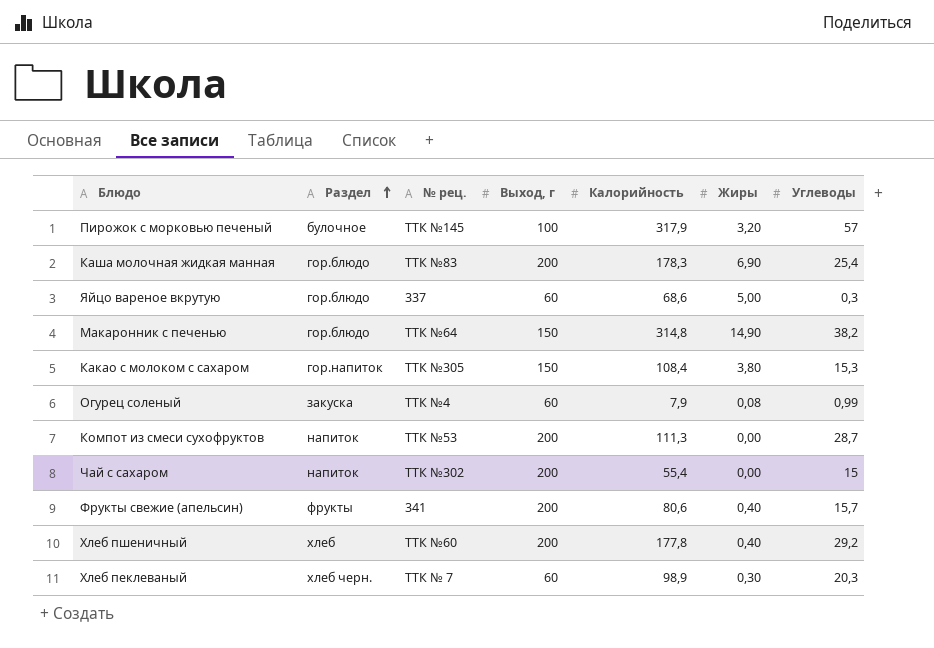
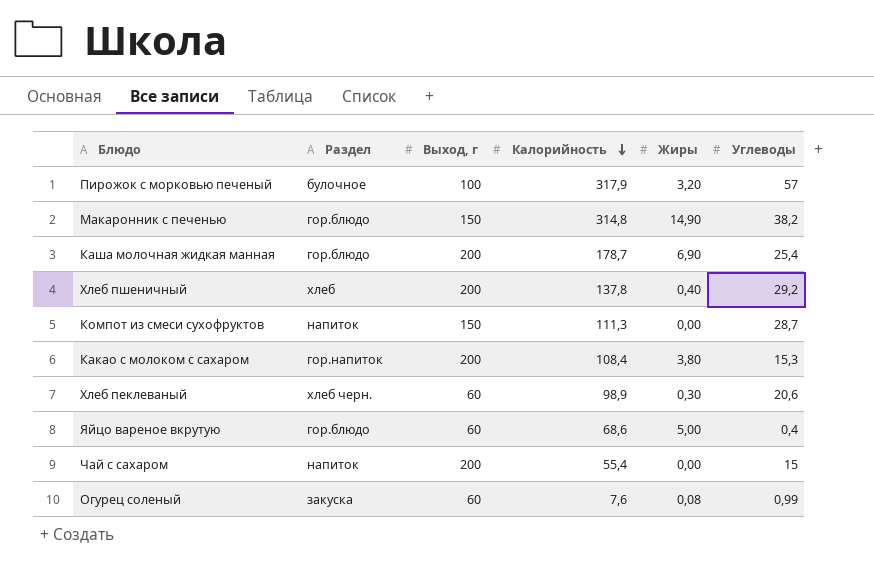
row order: Раздел ascending -> Калорийность descending
column № рец. | position: 3 -> none
row Фрукты свежие (апельсин): фрукты | 341 | 200 | 80,6 | 0,40 | 15,7 -> none
Каша молочная жидкая манная | Калорийность: 178,3 -> 178,7
Хлеб пшеничный | Калорийность: 177,8 -> 137,8
Компот из смеси сухофруктов | Выход, г: 200 -> 150
Какао с молоком с сахаром | Выход, г: 150 -> 200
Хлеб пеклеваный | Углеводы: 20,3 -> 20,6
Яйцо вареное вкрутую | Углеводы: 0,3 -> 0,4
Огурец соленый | Калорийность: 7,9 -> 7,6

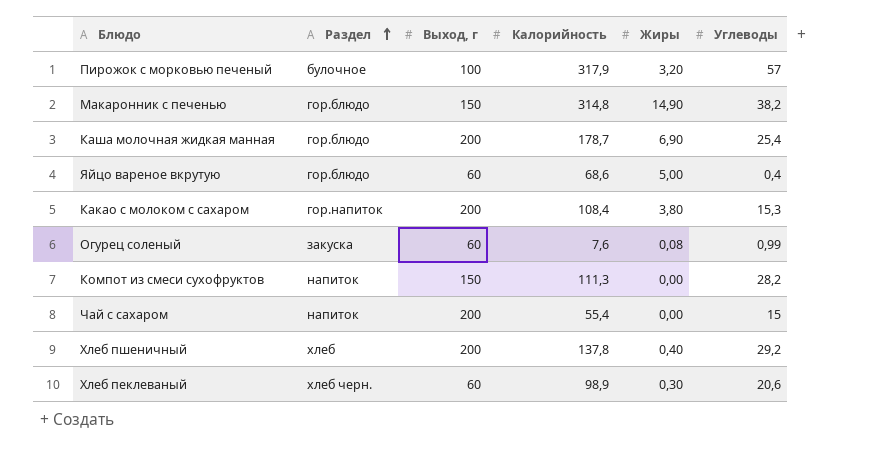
row order: Калорийность descending -> Раздел ascending
Компот из смеси сухофруктов | Углеводы: 28,7 -> 28,2

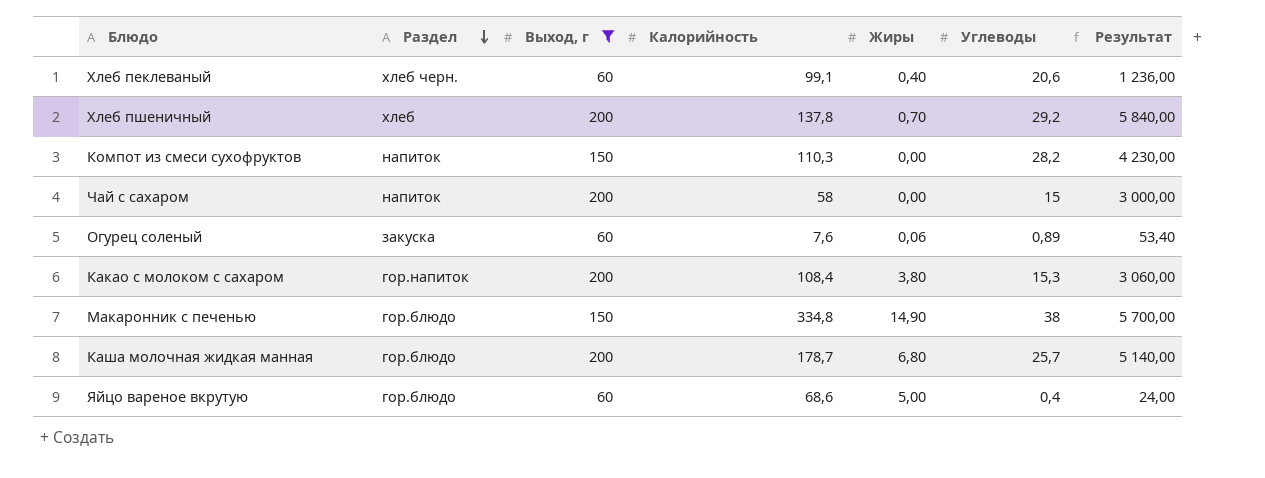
filter: none -> Выход, г != 100
row order: Раздел ascending -> Раздел descending
column Результат | formula: none -> [Выход, г] * [Углеводы]
Хлеб пеклеваный | Калорийность: 98,9 -> 99,1
Хлеб пеклеваный | Жиры: 0,30 -> 0,40
Хлеб пшеничный | Жиры: 0,40 -> 0,70
Компот из смеси сухофруктов | Калорийность: 111,3 -> 110,3
Чай с сахаром | Калорийность: 55,4 -> 58
Огурец соленый | Жиры: 0,08 -> 0,06
Огурец соленый | Углеводы: 0,99 -> 0,89
Макаронник с печенью | Калорийность: 314,8 -> 334,8
Макаронник с печенью | Углеводы: 38,2 -> 38
Каша молочная жидкая манная | Жиры: 6,90 -> 6,80
Каша молочная жидкая манная | Углеводы: 25,4 -> 25,7

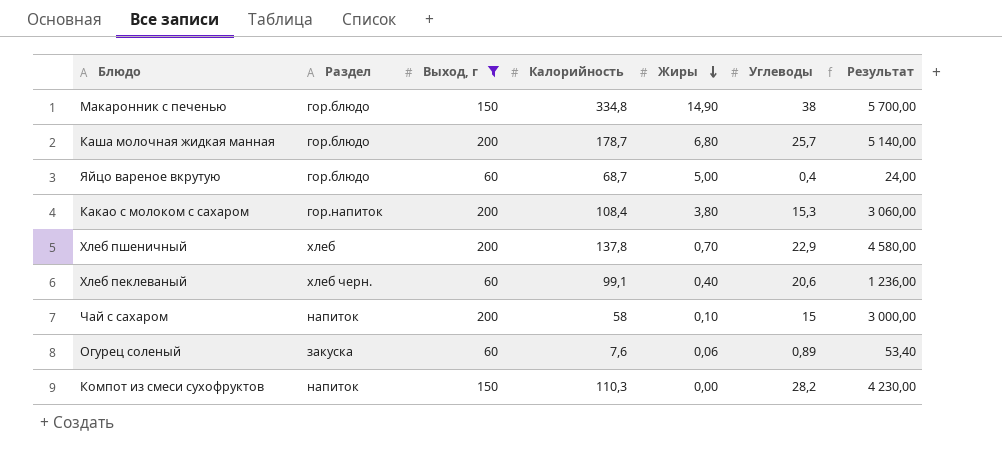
row order: Раздел descending -> Жиры descending
Яйцо вареное вкрутую | Калорийность: 68,6 -> 68,7
Хлеб пшеничный | Углеводы: 29,2 -> 22,9
Хлеб пшеничный | Результат: 5 840,00 -> 4 580,00
Чай с сахаром | Жиры: 0,00 -> 0,10

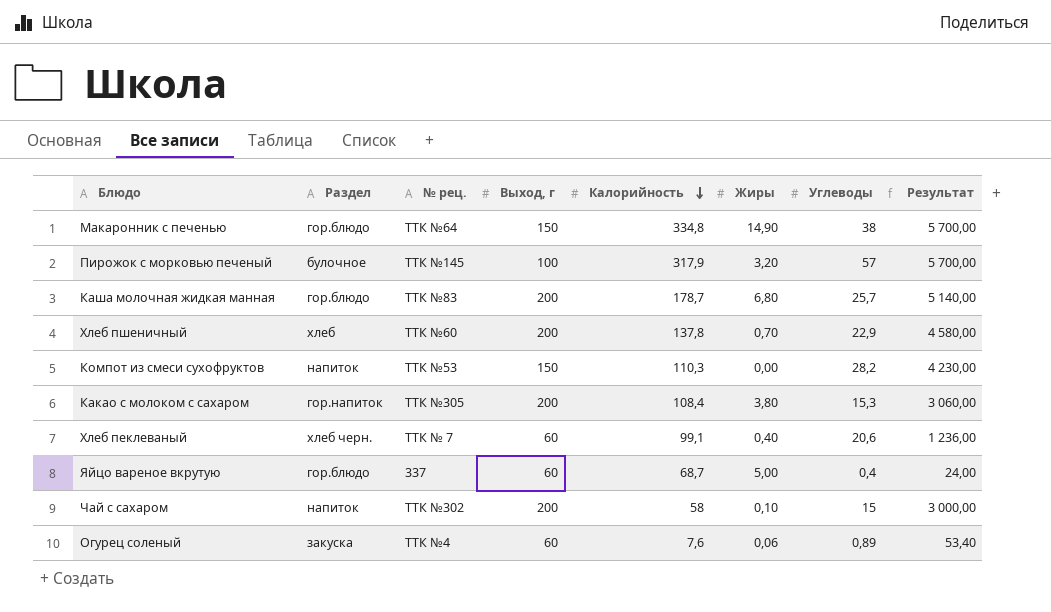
filter: Выход, г != 100 -> none
row order: Жиры descending -> Калорийность descending
column № рец. | position: none -> 3

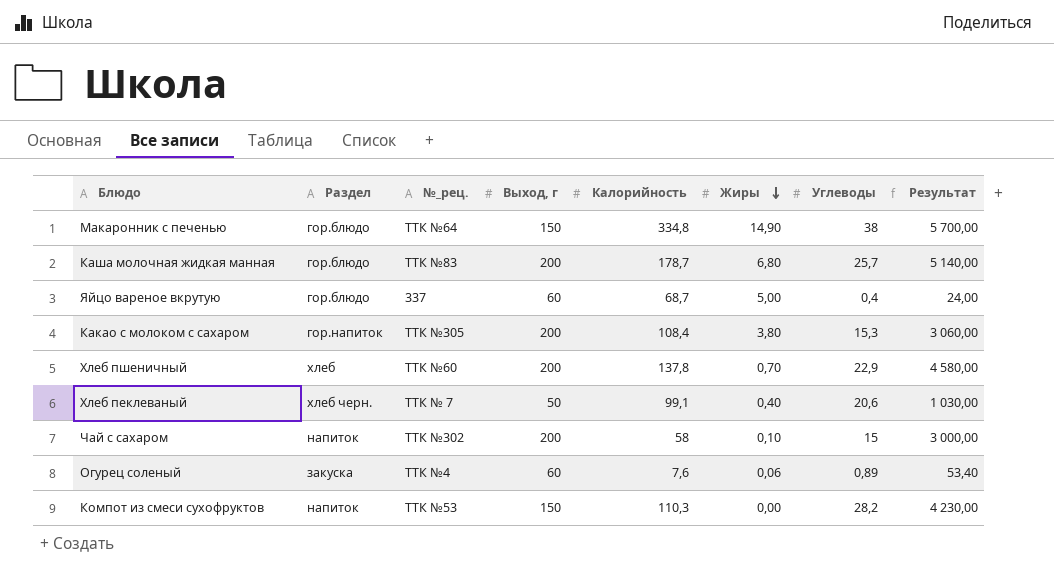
row order: Калорийность descending -> Жиры descending
column name: № рец. -> №_рец.
row Пирожок с морковью печеный: булочное | ТТК №145 | 100 | 317,9 | 3,20 | 57 | 5 700,00 -> none
Хлеб пеклеваный | Выход, г: 60 -> 50
Хлеб пеклеваный | Результат: 1 236,00 -> 1 030,00

